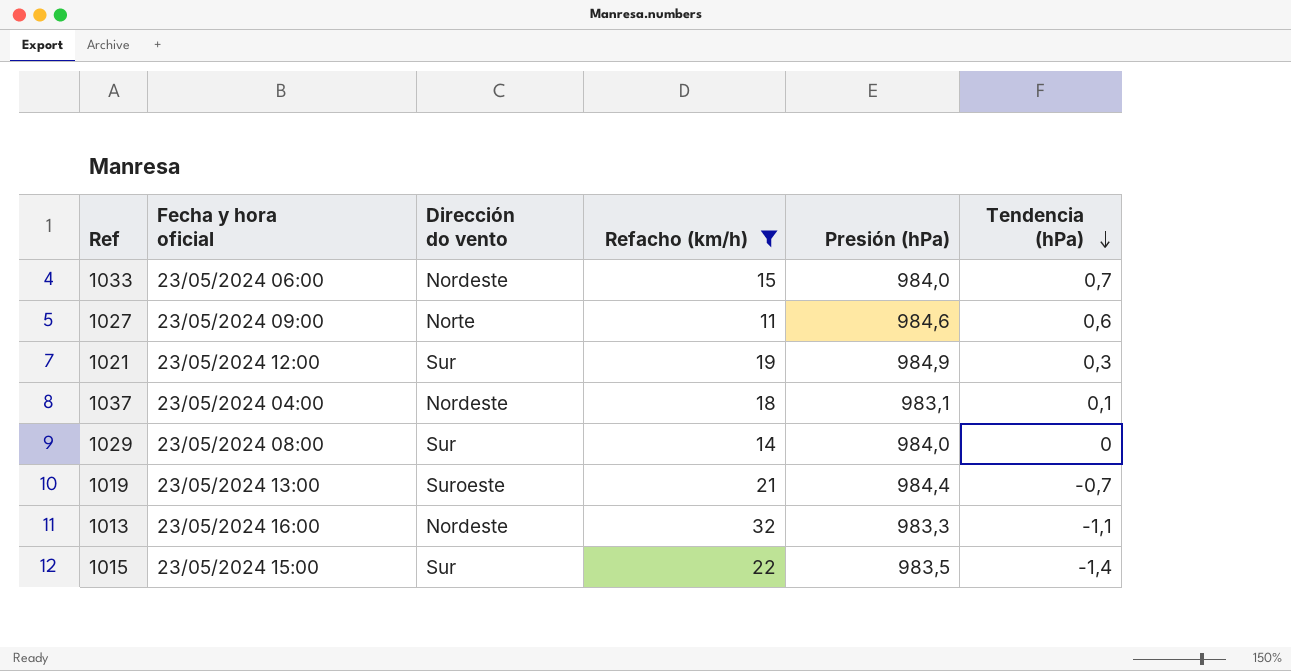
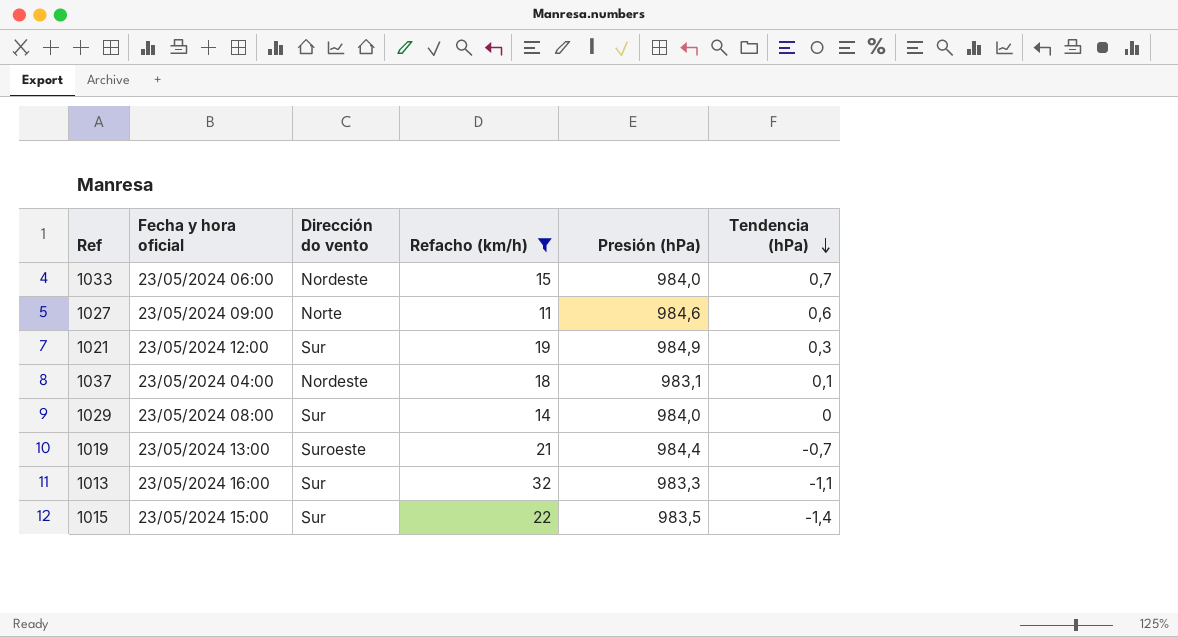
1013 | Dirección do vento: Nordeste -> Sur

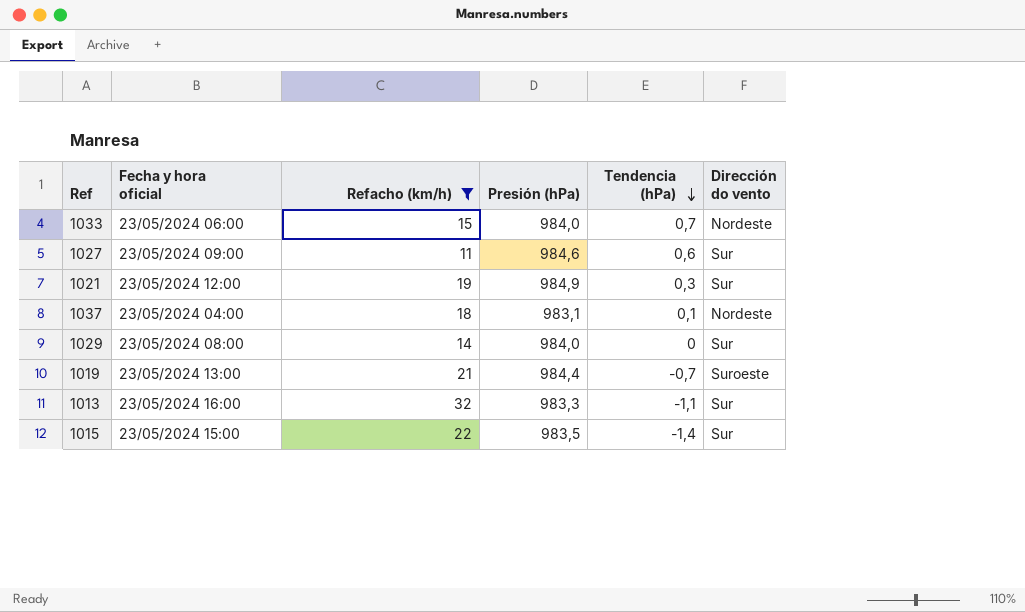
column Dirección do vento | position: 3 -> 6
1027 | Dirección do vento: Norte -> Sur

